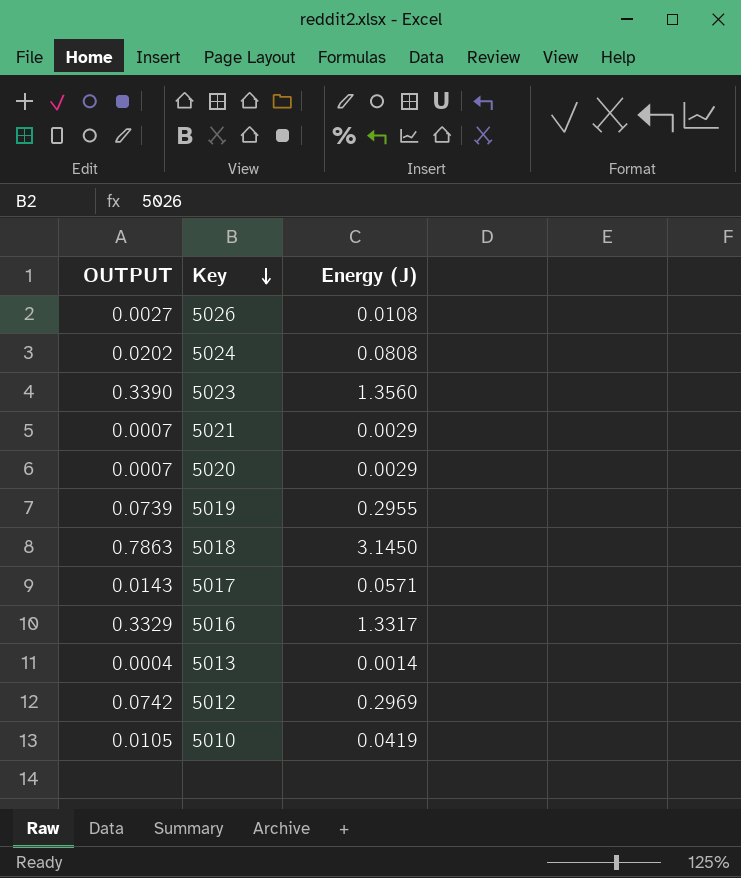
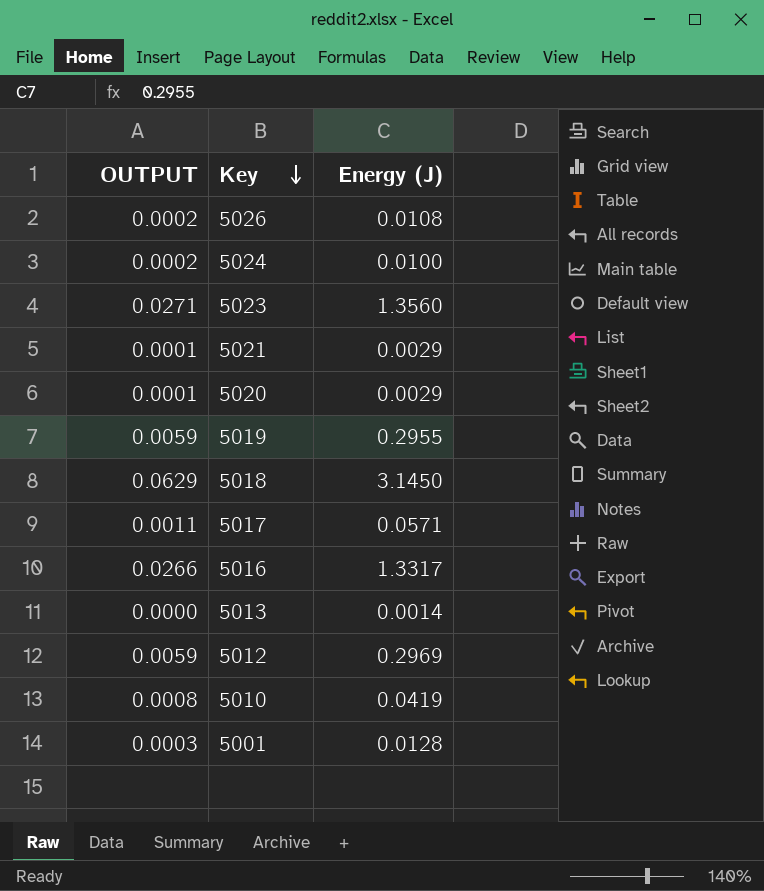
column OUTPUT | formula: [Energy (J)] * 0.25 -> [Energy (J)] * 0.02
5024 | Energy (J): 0.0808 -> 0.0100
row 5001: none -> 0.0003 | 0.0128

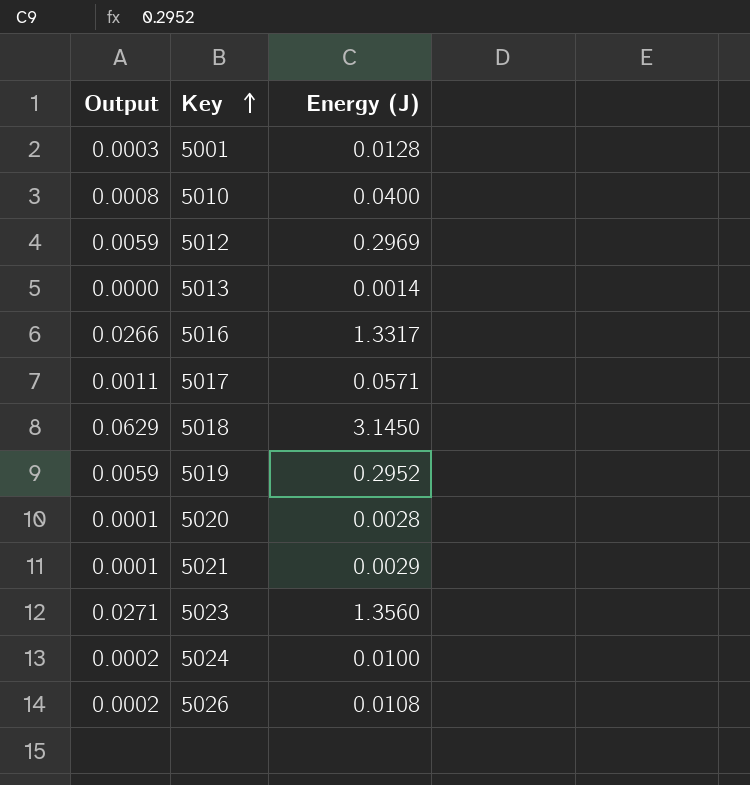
row order: Key descending -> Key ascending
column name: OUTPUT -> Output
5010 | Energy (J): 0.0419 -> 0.0400
5019 | Energy (J): 0.2955 -> 0.2952
5020 | Energy (J): 0.0029 -> 0.0028

